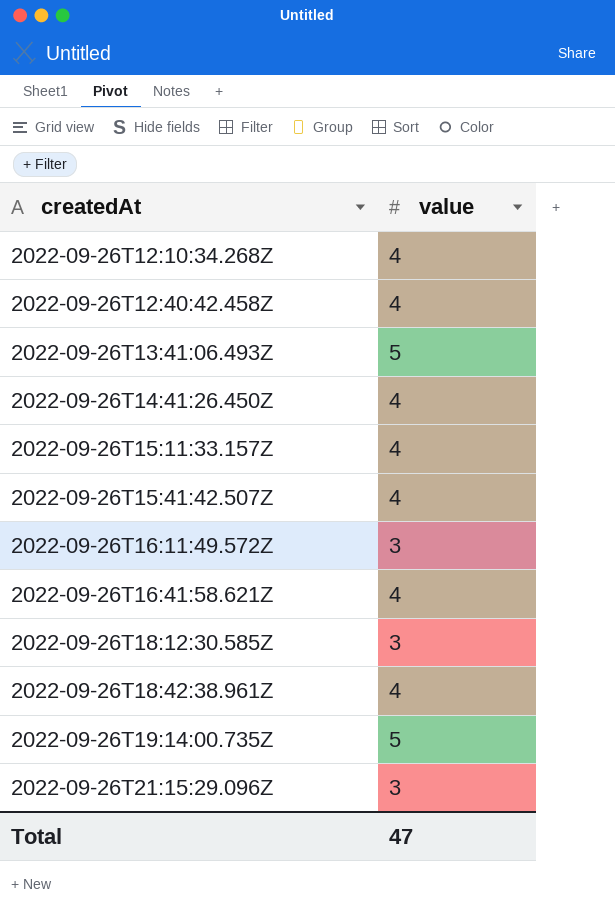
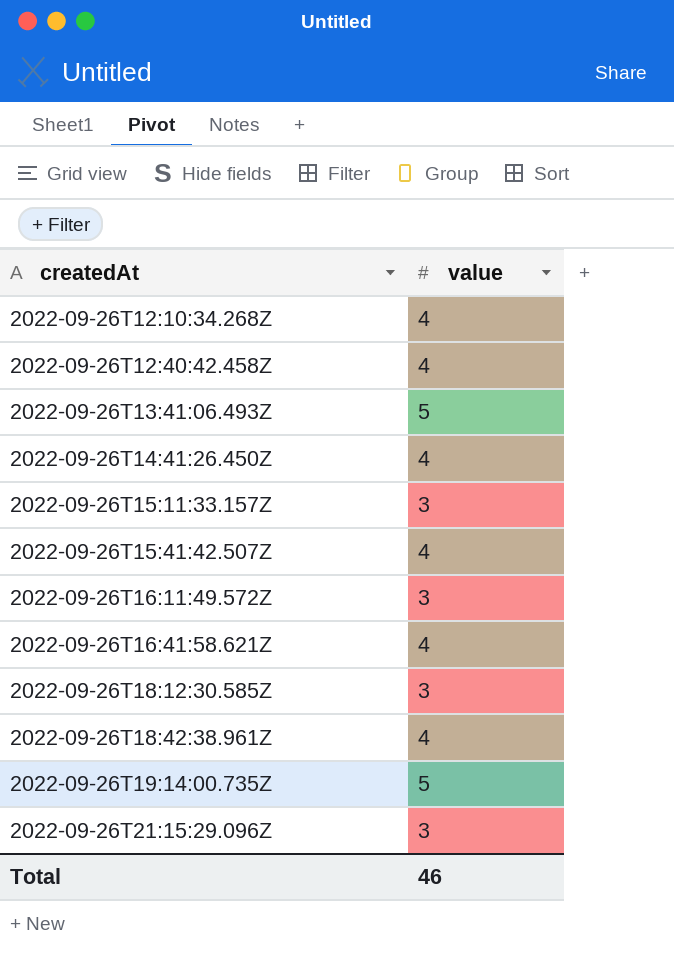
2022-09-26T15:11:33.157Z | value: 4 -> 3
Total | value: 47 -> 46

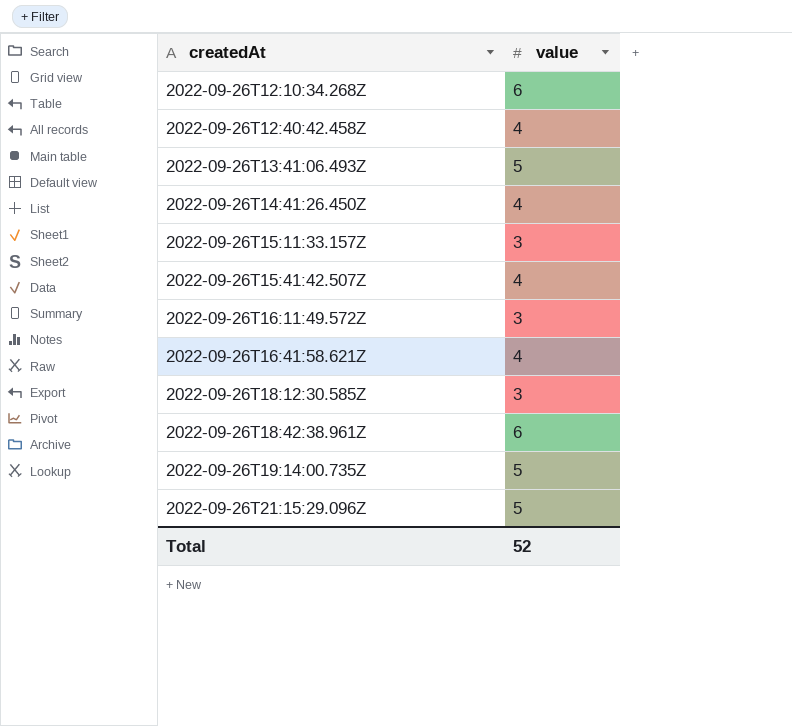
2022-09-26T12:10:34.268Z | value: 4 -> 6
2022-09-26T18:42:38.961Z | value: 4 -> 6
2022-09-26T21:15:29.096Z | value: 3 -> 5
Total | value: 46 -> 52

